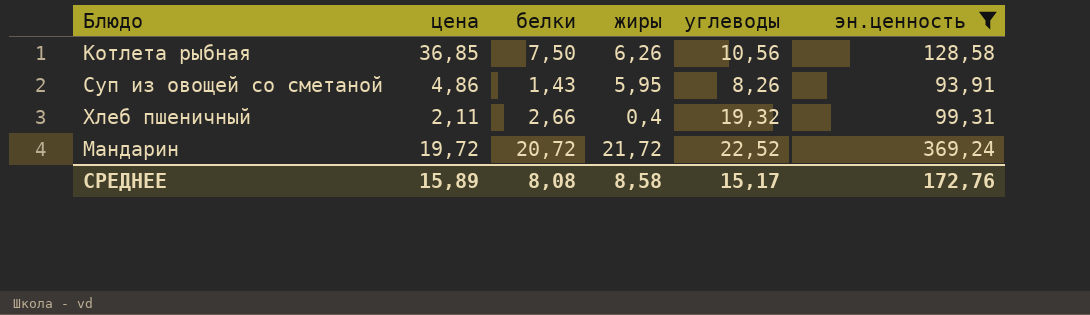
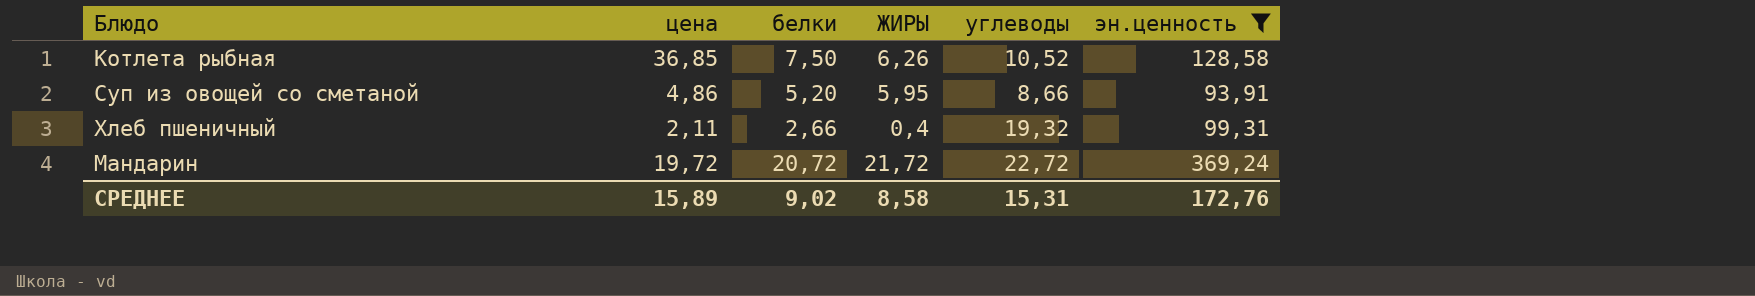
column name: жиры -> ЖИРЫ
Котлета рыбная | углеводы: 10,56 -> 10,52
Суп из овощей со сметаной | белки: 1,43 -> 5,20
Суп из овощей со сметаной | углеводы: 8,26 -> 8,66
Мандарин | углеводы: 22,52 -> 22,72
СРЕДНЕЕ | белки: 8,08 -> 9,02
СРЕДНЕЕ | углеводы: 15,17 -> 15,31

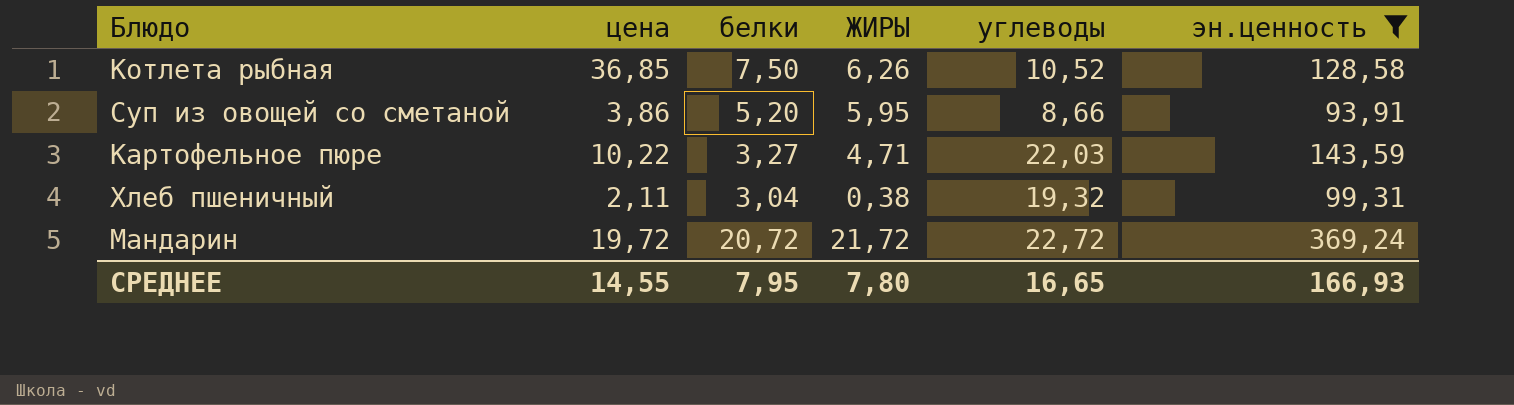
Суп из овощей со сметаной | цена: 4,86 -> 3,86
row Картофельное пюре: none -> 10,22 | 3,27 | 4,71 | 22,03 | 143,59
Хлеб пшеничный | белки: 2,66 -> 3,04
Хлеб пшеничный | ЖИРЫ: 0,4 -> 0,38
СРЕДНЕЕ | цена: 15,89 -> 14,55
СРЕДНЕЕ | белки: 9,02 -> 7,95
СРЕДНЕЕ | ЖИРЫ: 8,58 -> 7,80
СРЕДНЕЕ | углеводы: 15,31 -> 16,65
СРЕДНЕЕ | эн.ценность: 172,76 -> 166,93

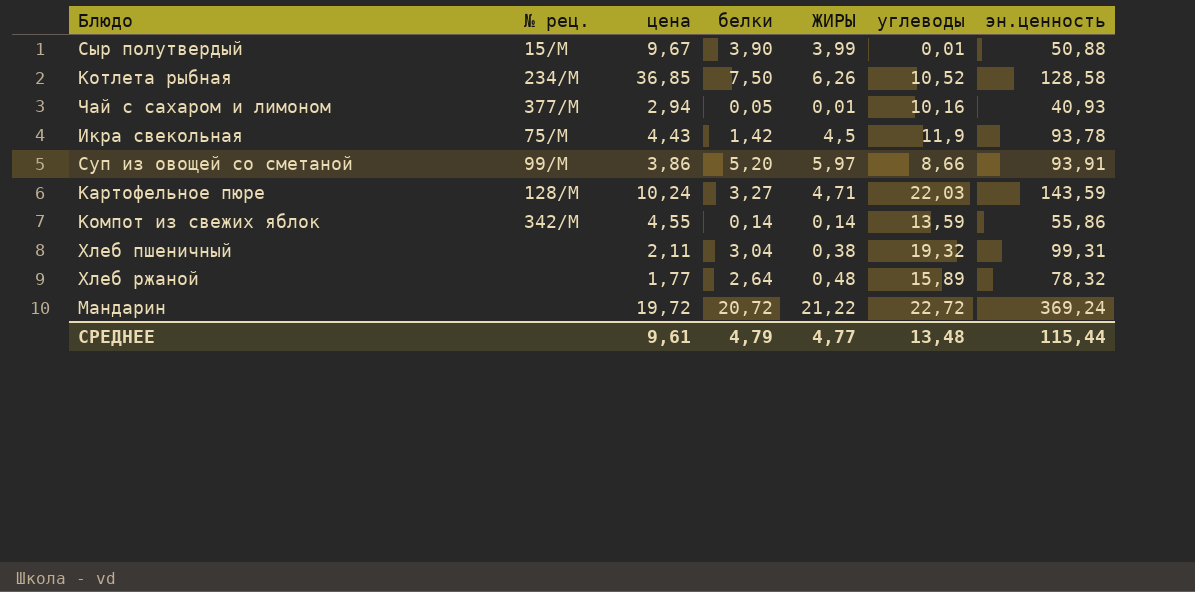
filter: эн.ценность >= 93,91 -> none
column № рец. | position: none -> 2
Суп из овощей со сметаной | ЖИРЫ: 5,95 -> 5,97
Картофельное пюре | цена: 10,22 -> 10,24
Мандарин | ЖИРЫ: 21,72 -> 21,22
СРЕДНЕЕ | цена: 14,55 -> 9,61
СРЕДНЕЕ | белки: 7,95 -> 4,79
СРЕДНЕЕ | ЖИРЫ: 7,80 -> 4,77
СРЕДНЕЕ | углеводы: 16,65 -> 13,48
СРЕДНЕЕ | эн.ценность: 166,93 -> 115,44

